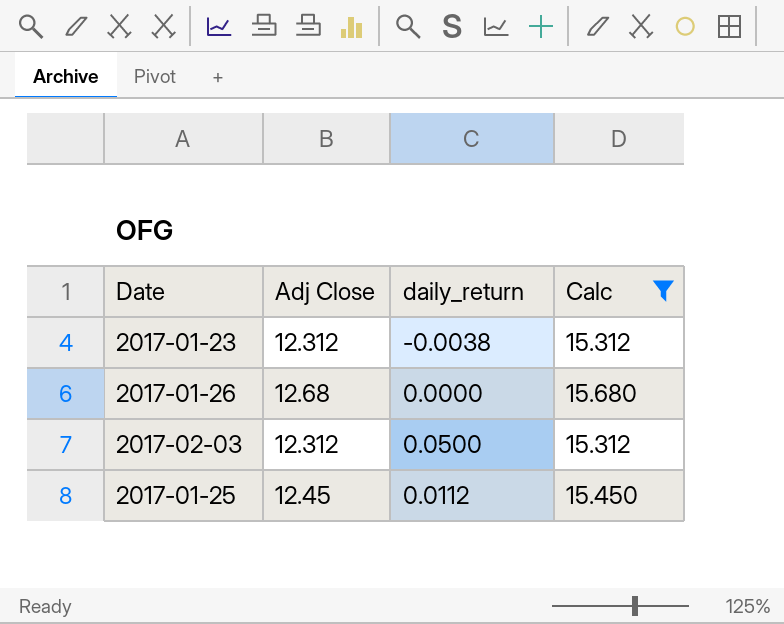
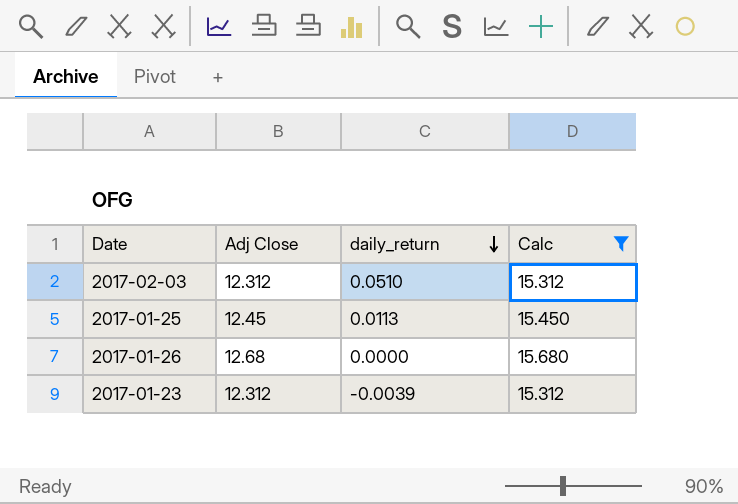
row order: none -> daily_return descending
2017-02-03 | daily_return: 0.0500 -> 0.0510
2017-01-25 | daily_return: 0.0112 -> 0.0113
2017-01-23 | daily_return: -0.0038 -> -0.0039

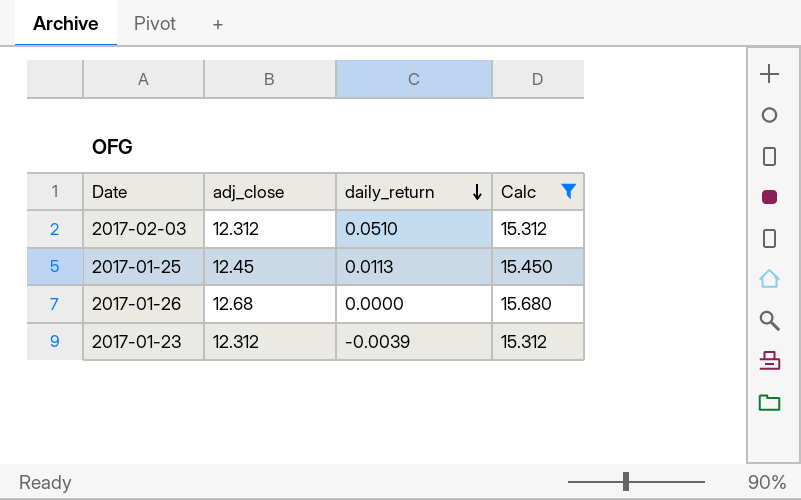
column name: Adj Close -> adj_close

